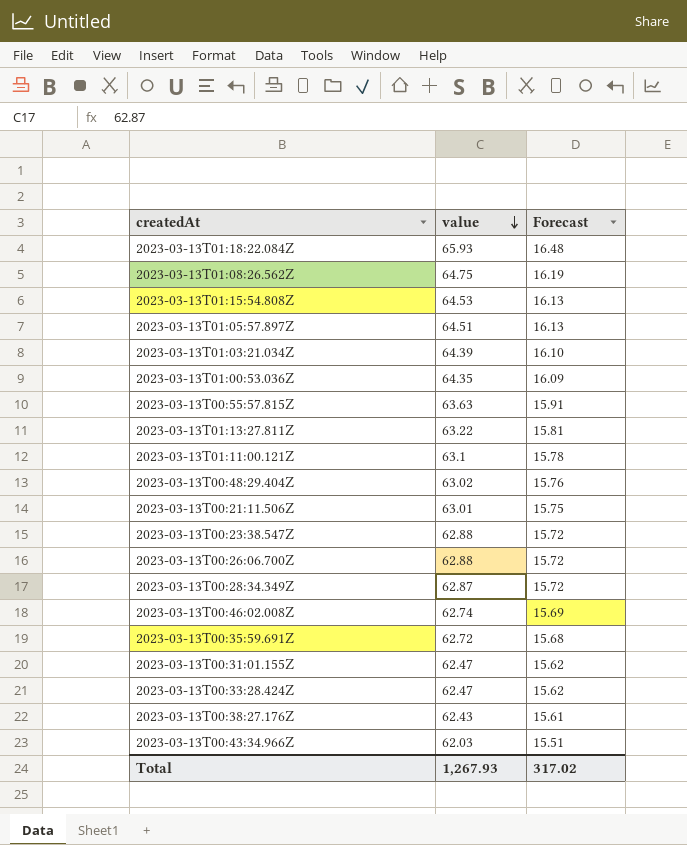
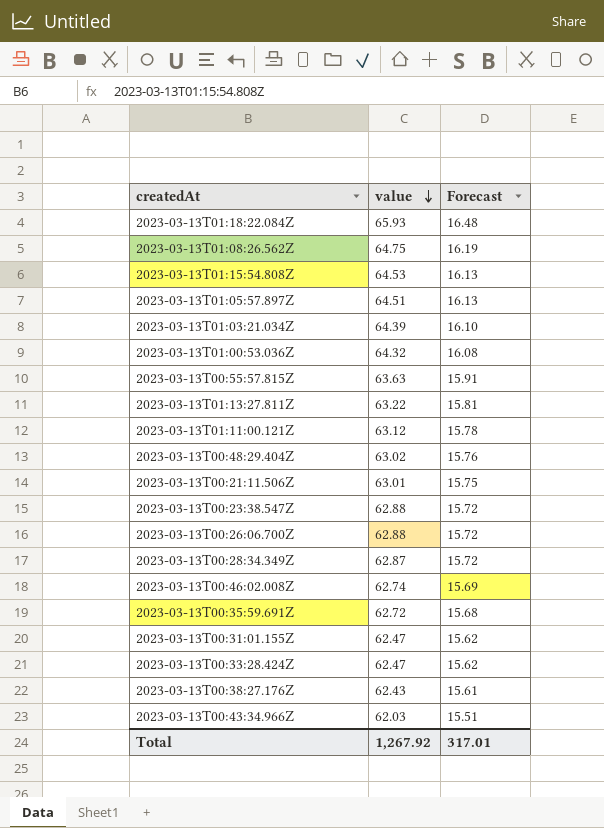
2023-03-13T01:00:53.036Z | value: 64.35 -> 64.32
2023-03-13T01:00:53.036Z | Forecast: 16.09 -> 16.08
2023-03-13T01:11:00.121Z | value: 63.1 -> 63.12
Total | value: 1,267.93 -> 1,267.92
Total | Forecast: 317.02 -> 317.01

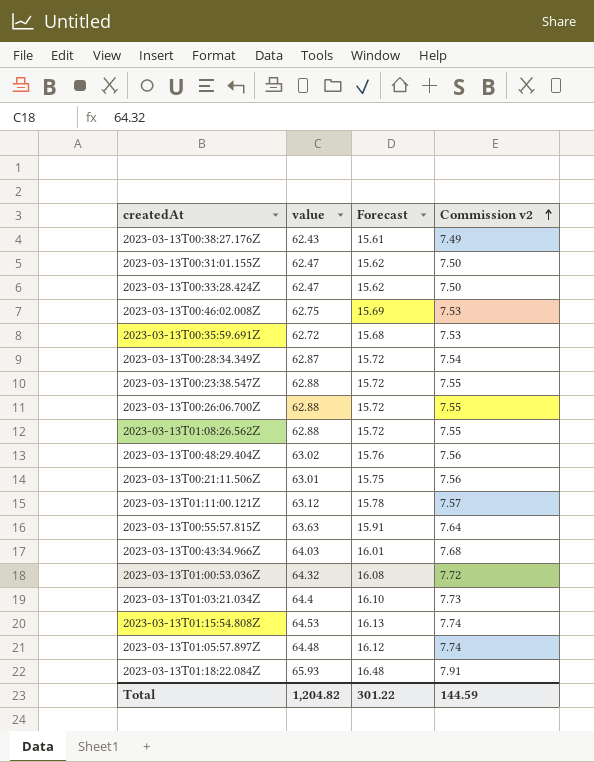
row order: value descending -> Commission v2 ascending
column Commission v2 | formula: none -> [value] * 0.12
row 2023-03-13T01:13:27.811Z: 63.22 | 15.81 -> none
2023-03-13T00:46:02.008Z | value: 62.74 -> 62.75
2023-03-13T01:08:26.562Z | value: 64.75 -> 62.88
2023-03-13T01:08:26.562Z | Forecast: 16.19 -> 15.72
2023-03-13T00:43:34.966Z | value: 62.03 -> 64.03
2023-03-13T00:43:34.966Z | Forecast: 15.51 -> 16.01
2023-03-13T01:03:21.034Z | value: 64.39 -> 64.4
2023-03-13T01:05:57.897Z | value: 64.51 -> 64.48
2023-03-13T01:05:57.897Z | Forecast: 16.13 -> 16.12
Total | value: 1,267.92 -> 1,204.82
Total | Forecast: 317.01 -> 301.22

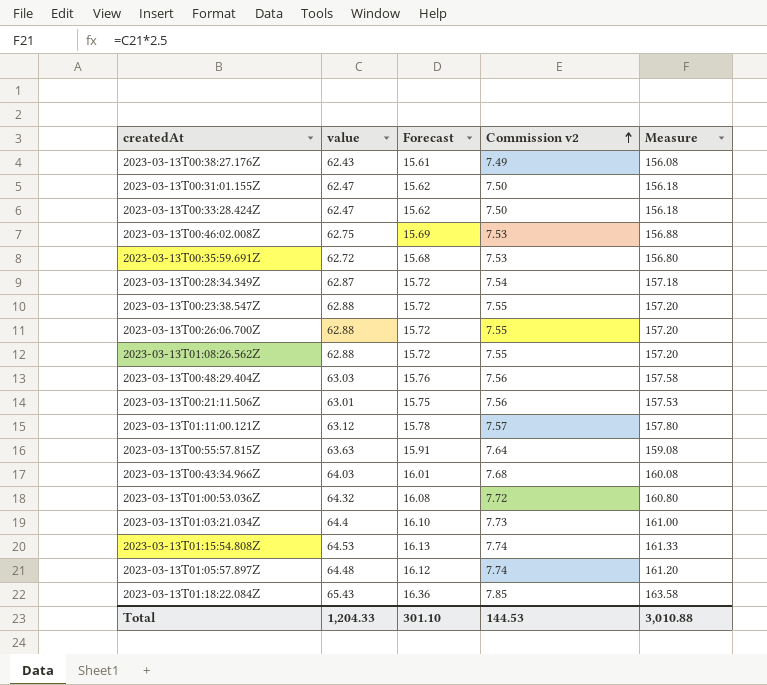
column Measure | formula: none -> [value] * 2.5
2023-03-13T00:48:29.404Z | value: 63.02 -> 63.03
2023-03-13T01:18:22.084Z | value: 65.93 -> 65.43
2023-03-13T01:18:22.084Z | Forecast: 16.48 -> 16.36
2023-03-13T01:18:22.084Z | Commission v2: 7.91 -> 7.85
Total | value: 1,204.82 -> 1,204.33
Total | Forecast: 301.22 -> 301.10
Total | Commission v2: 144.59 -> 144.53

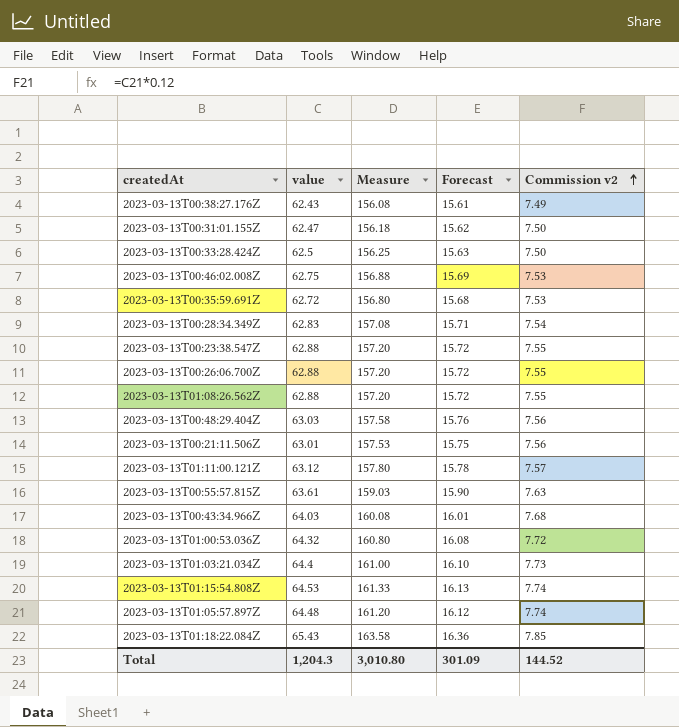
column Measure | position: 5 -> 3
2023-03-13T00:33:28.424Z | value: 62.47 -> 62.5
2023-03-13T00:33:28.424Z | Measure: 156.18 -> 156.25
2023-03-13T00:33:28.424Z | Forecast: 15.62 -> 15.63
2023-03-13T00:28:34.349Z | value: 62.87 -> 62.83
2023-03-13T00:28:34.349Z | Measure: 157.18 -> 157.08
2023-03-13T00:28:34.349Z | Forecast: 15.72 -> 15.71
2023-03-13T00:55:57.815Z | value: 63.63 -> 63.61
2023-03-13T00:55:57.815Z | Measure: 159.08 -> 159.03
2023-03-13T00:55:57.815Z | Forecast: 15.91 -> 15.90
2023-03-13T00:55:57.815Z | Commission v2: 7.64 -> 7.63
Total | value: 1,204.33 -> 1,204.3
Total | Measure: 3,010.88 -> 3,010.80
Total | Forecast: 301.10 -> 301.09
Total | Commission v2: 144.53 -> 144.52

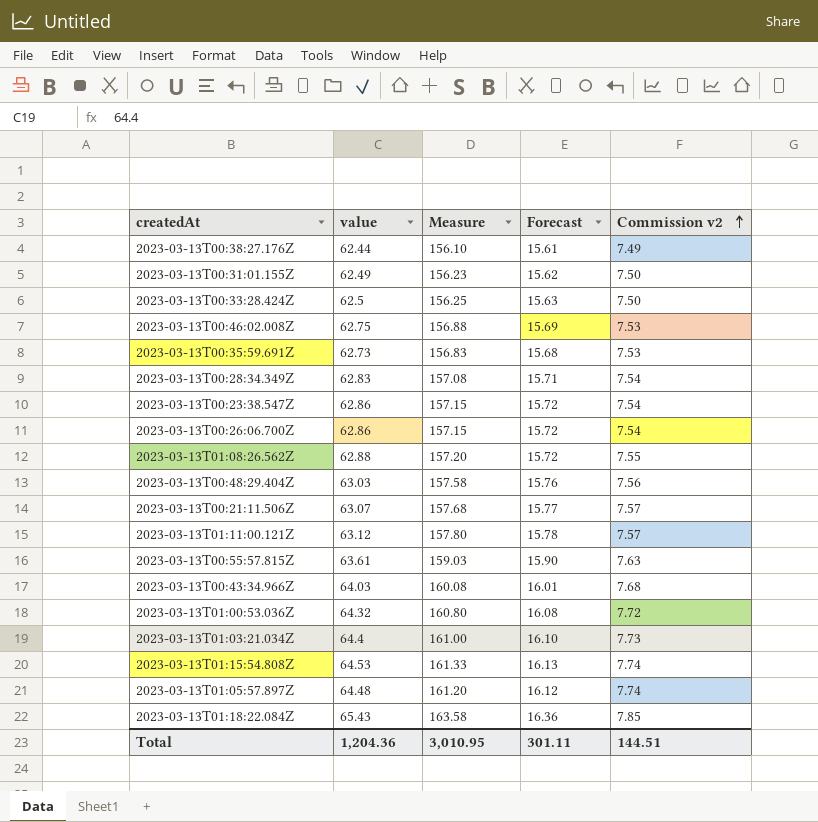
2023-03-13T00:38:27.176Z | value: 62.43 -> 62.44
2023-03-13T00:38:27.176Z | Measure: 156.08 -> 156.10
2023-03-13T00:31:01.155Z | value: 62.47 -> 62.49
2023-03-13T00:31:01.155Z | Measure: 156.18 -> 156.23
2023-03-13T00:35:59.691Z | value: 62.72 -> 62.73
2023-03-13T00:35:59.691Z | Measure: 156.80 -> 156.83
2023-03-13T00:23:38.547Z | value: 62.88 -> 62.86
2023-03-13T00:23:38.547Z | Measure: 157.20 -> 157.15
2023-03-13T00:23:38.547Z | Commission v2: 7.55 -> 7.54
2023-03-13T00:26:06.700Z | value: 62.88 -> 62.86
2023-03-13T00:26:06.700Z | Measure: 157.20 -> 157.15
2023-03-13T00:26:06.700Z | Commission v2: 7.55 -> 7.54
2023-03-13T00:21:11.506Z | value: 63.01 -> 63.07
2023-03-13T00:21:11.506Z | Measure: 157.53 -> 157.68
2023-03-13T00:21:11.506Z | Forecast: 15.75 -> 15.77
2023-03-13T00:21:11.506Z | Commission v2: 7.56 -> 7.57
Total | value: 1,204.3 -> 1,204.36
Total | Measure: 3,010.80 -> 3,010.95
Total | Forecast: 301.09 -> 301.11
Total | Commission v2: 144.52 -> 144.51

